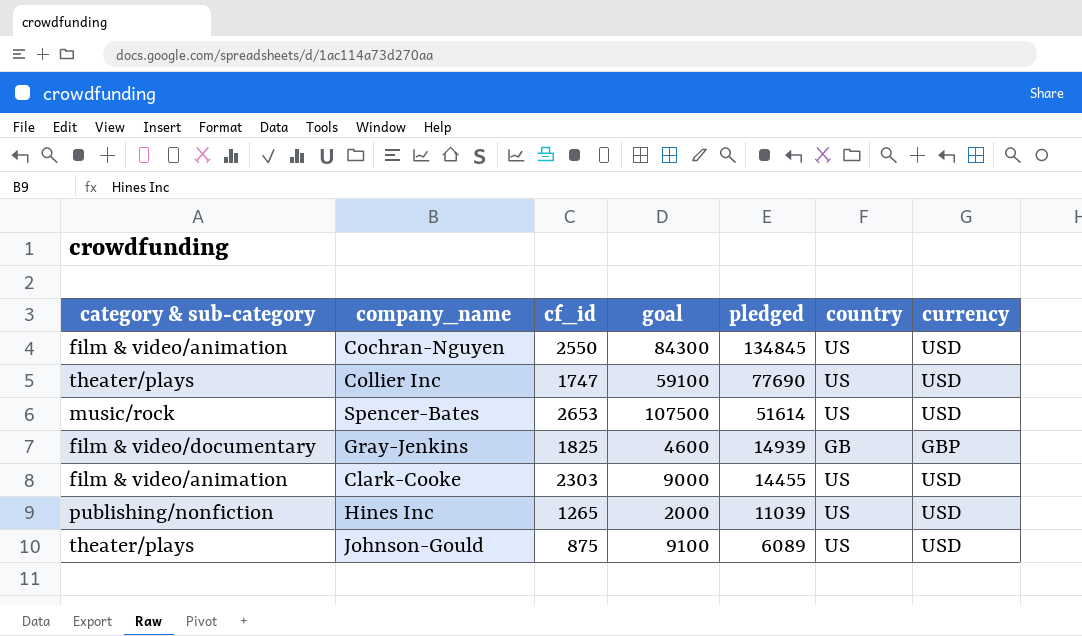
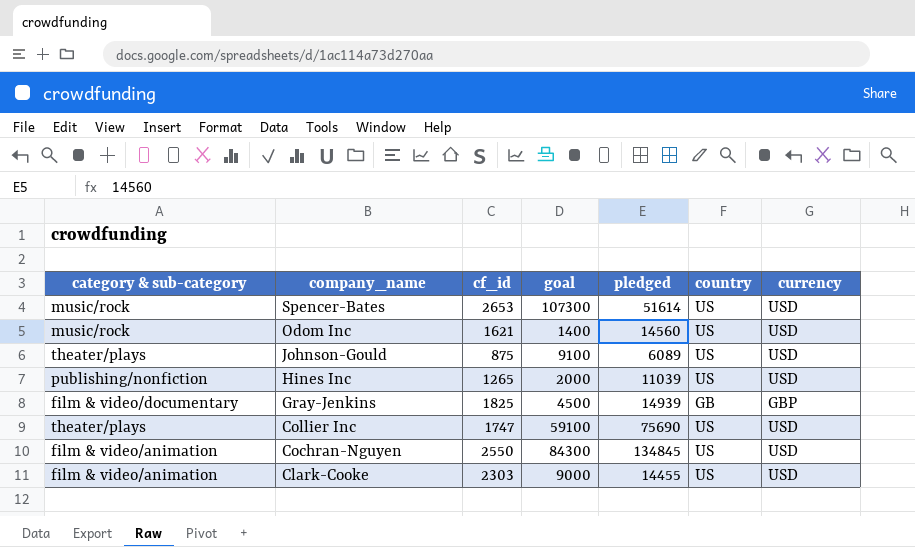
row order: pledged descending -> company_name descending
Spencer-Bates | goal: 107500 -> 107300
row Odom Inc: none -> music/rock | 1621 | 1400 | 14560 | US | USD
Gray-Jenkins | goal: 4600 -> 4500
Collier Inc | pledged: 77690 -> 75690

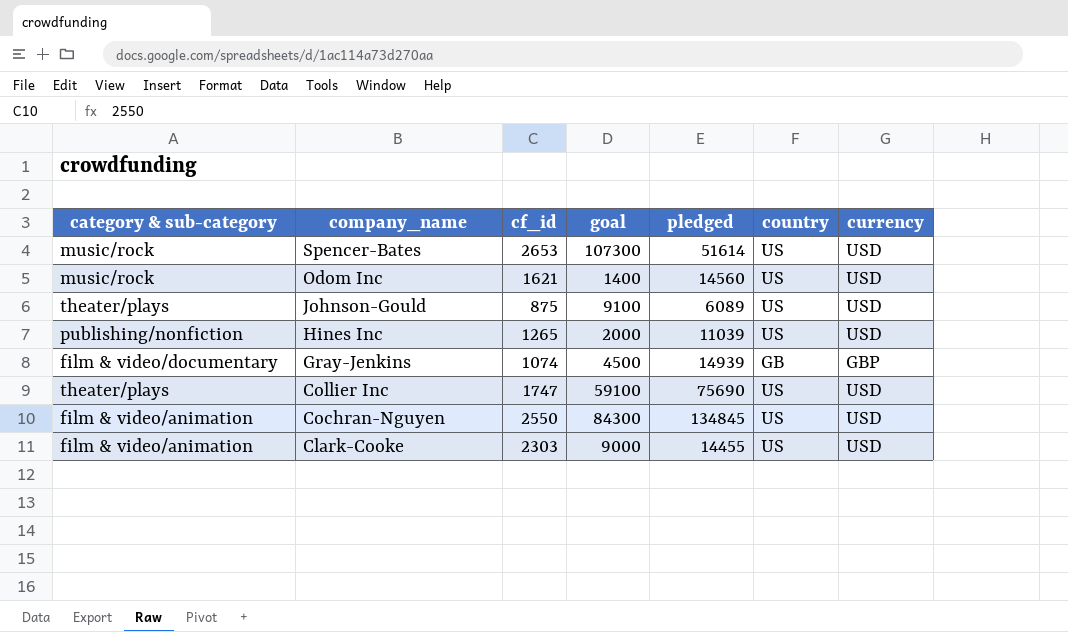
Gray-Jenkins | cf_id: 1825 -> 1074

